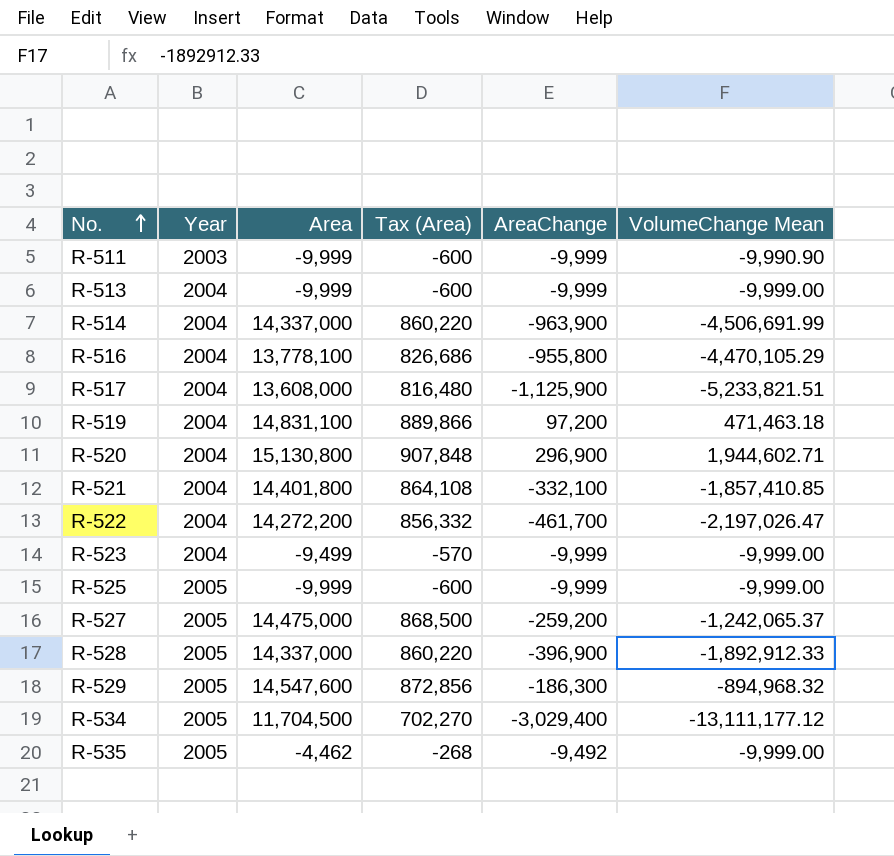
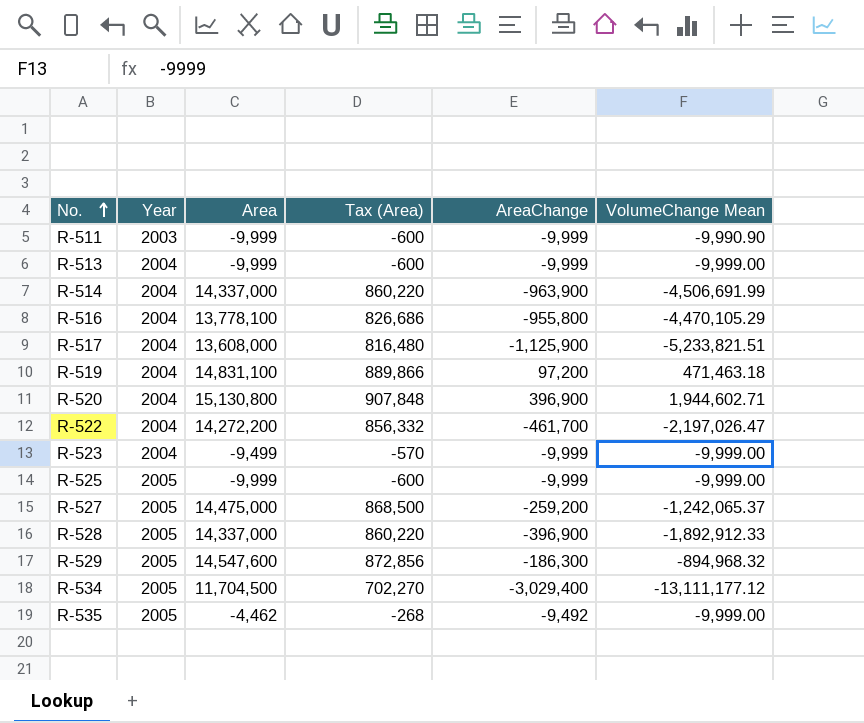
row R-521: 2004 | 14,401,800 | 864,108 | -332,100 | -1,857,410.85 -> none
R-520 | AreaChange: 296,900 -> 396,900

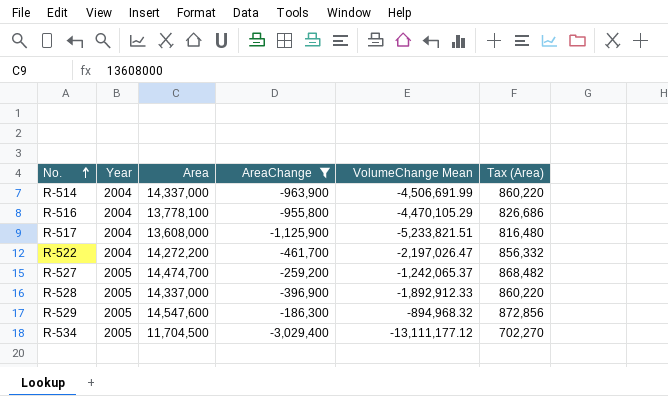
filter: none -> AreaChange <= -186,300
column Tax (Area) | position: 4 -> 6
R-527 | Area: 14,475,000 -> 14,474,700
R-527 | Tax (Area): 868,500 -> 868,482

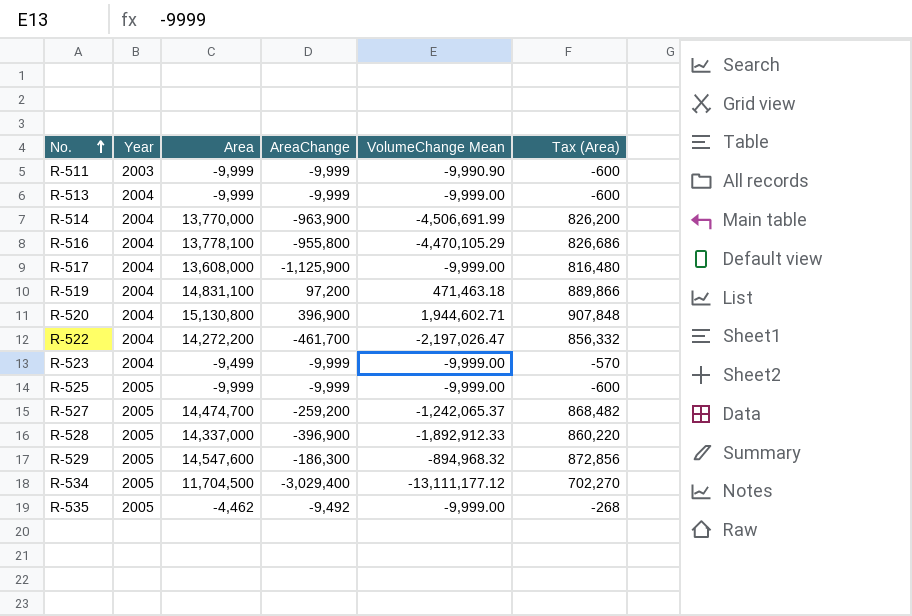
filter: AreaChange <= -186,300 -> none
R-514 | Area: 14,337,000 -> 13,770,000
R-514 | Tax (Area): 860,220 -> 826,200
R-517 | VolumeChange Mean: -5,233,821.51 -> -9,999.00

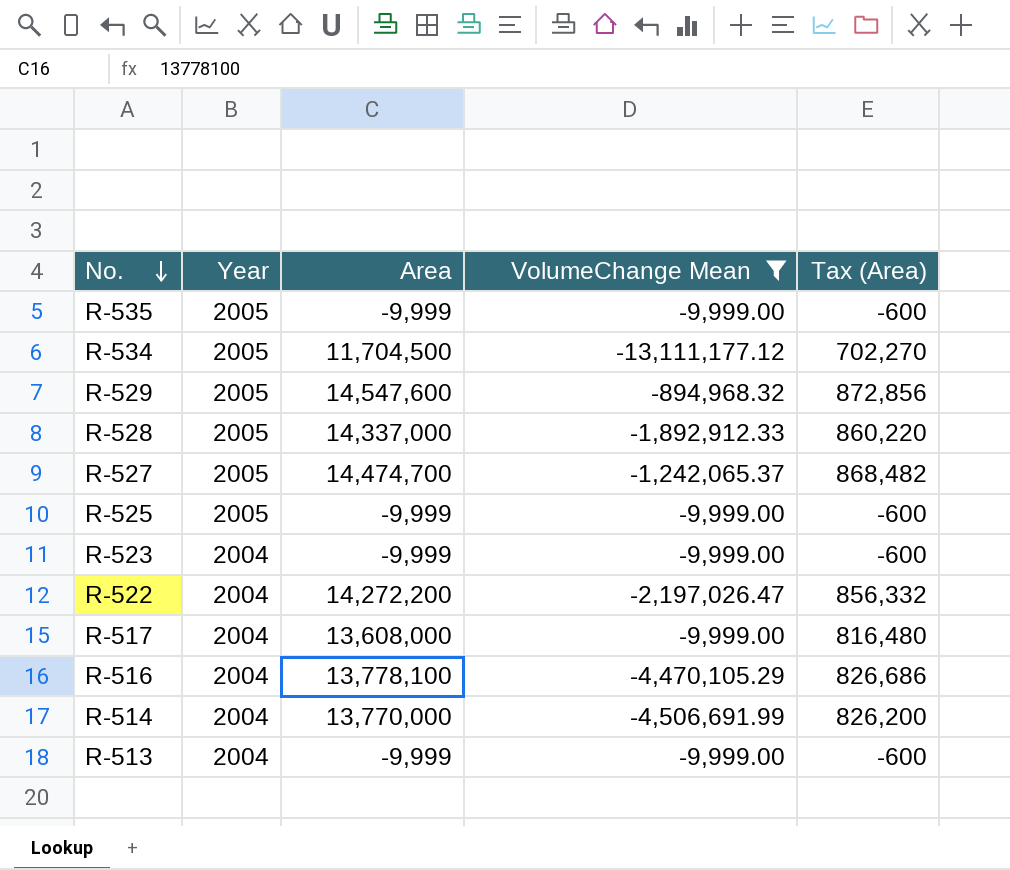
filter: none -> VolumeChange Mean <= -9,999.00
row order: No. ascending -> No. descending
column AreaChange | position: 4 -> none
R-535 | Area: -4,462 -> -9,999
R-535 | Tax (Area): -268 -> -600
R-523 | Area: -9,499 -> -9,999
R-523 | Tax (Area): -570 -> -600

